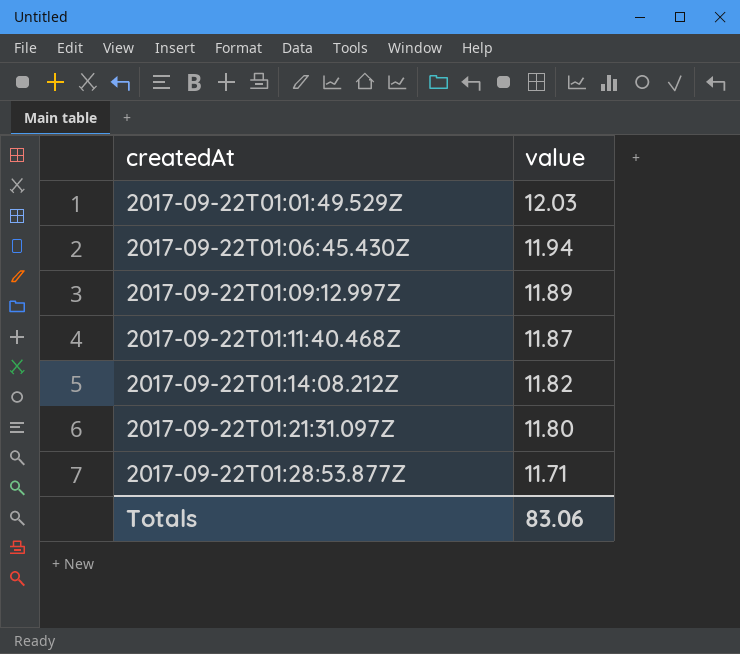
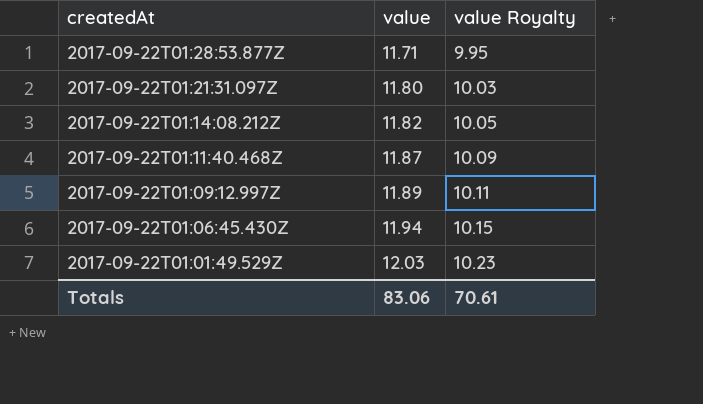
row order: createdAt ascending -> createdAt descending
column value Royalty | formula: none -> [value] * 0.85

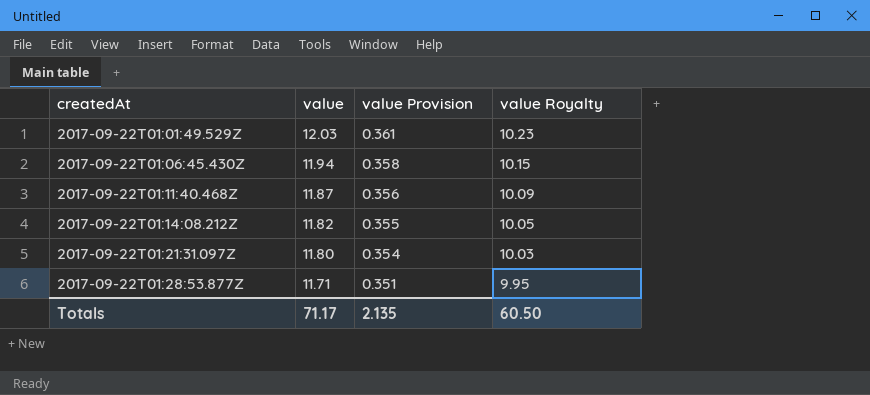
row order: createdAt descending -> createdAt ascending
column value Provision | formula: none -> [value] * 0.03
row 2017-09-22T01:09:12.997Z: 11.89 | 10.11 -> none
Totals | value: 83.06 -> 71.17
Totals | value Royalty: 70.61 -> 60.50

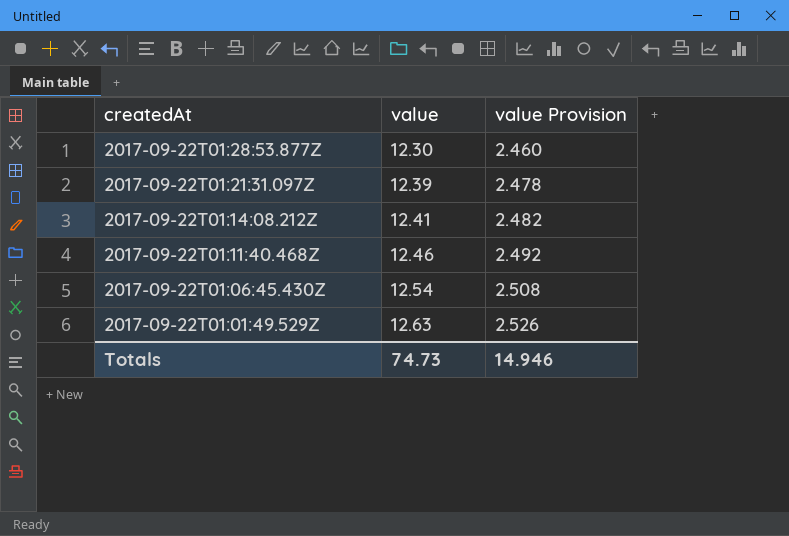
row order: createdAt ascending -> createdAt descending
column value Royalty | formula: [value] * 0.85 -> none
column value Provision | formula: [value] * 0.03 -> [value] * 0.2
2017-09-22T01:28:53.877Z | value: 11.71 -> 12.30
2017-09-22T01:21:31.097Z | value: 11.80 -> 12.39
2017-09-22T01:14:08.212Z | value: 11.82 -> 12.41
2017-09-22T01:11:40.468Z | value: 11.87 -> 12.46
2017-09-22T01:06:45.430Z | value: 11.94 -> 12.54
2017-09-22T01:01:49.529Z | value: 12.03 -> 12.63
Totals | value: 71.17 -> 74.73
Totals | value Provision: 2.135 -> 14.946

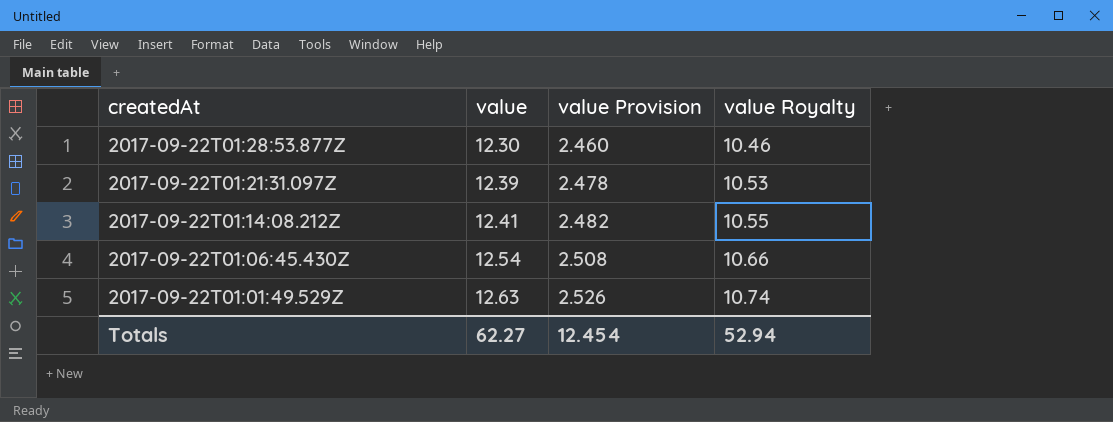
column value Royalty | formula: none -> [value] * 0.85
row 2017-09-22T01:11:40.468Z: 12.46 | 2.492 -> none
Totals | value: 74.73 -> 62.27
Totals | value Provision: 14.946 -> 12.454

